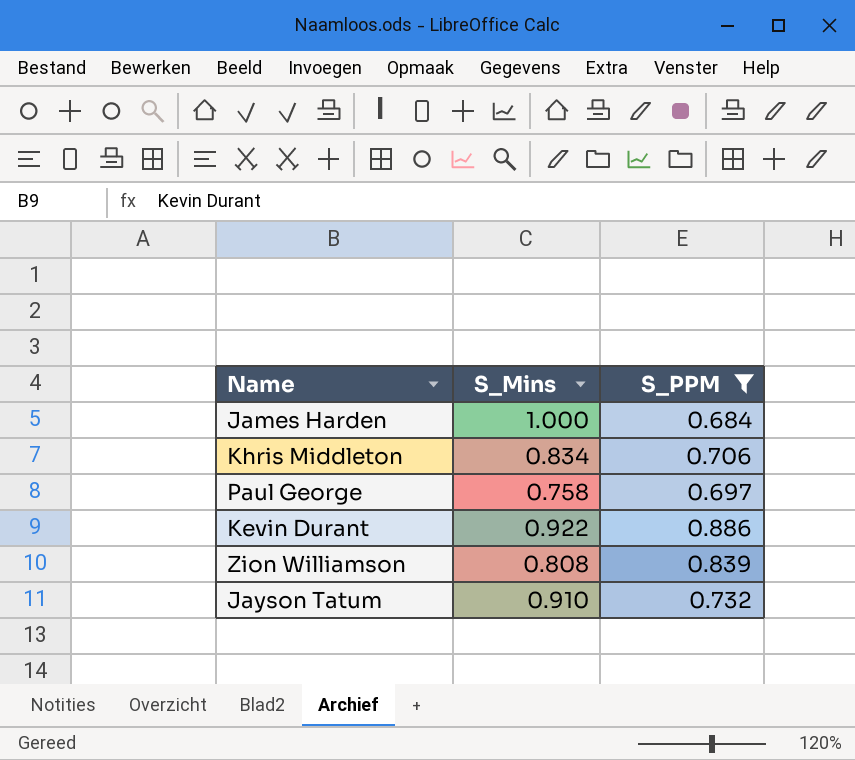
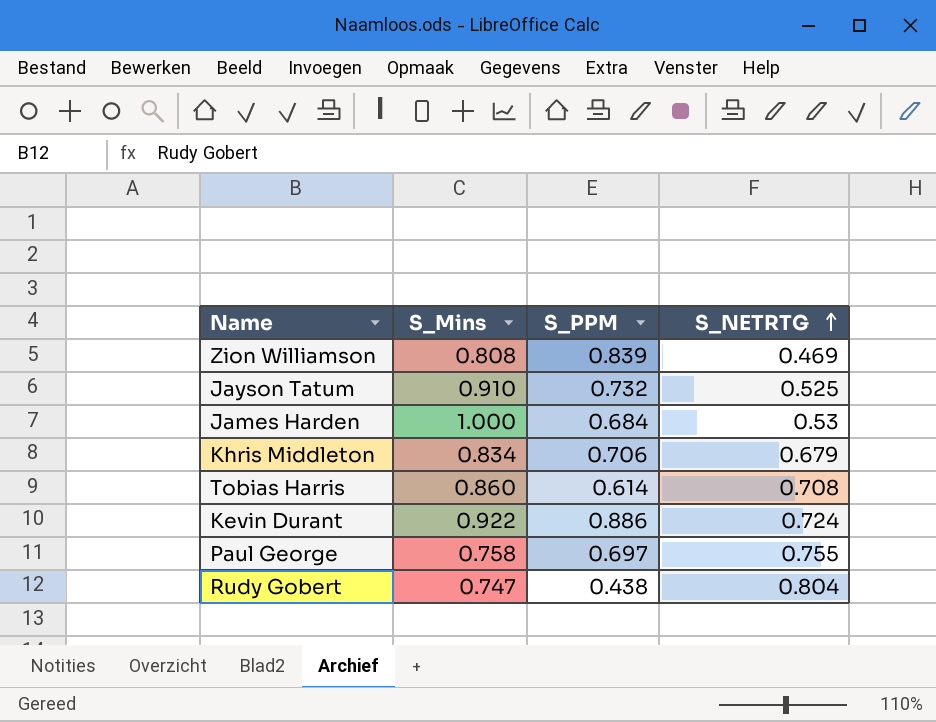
filter: S_PPM >= 0.684 -> none
row order: none -> S_NETRTG ascending
column S_NETRTG | position: none -> 4

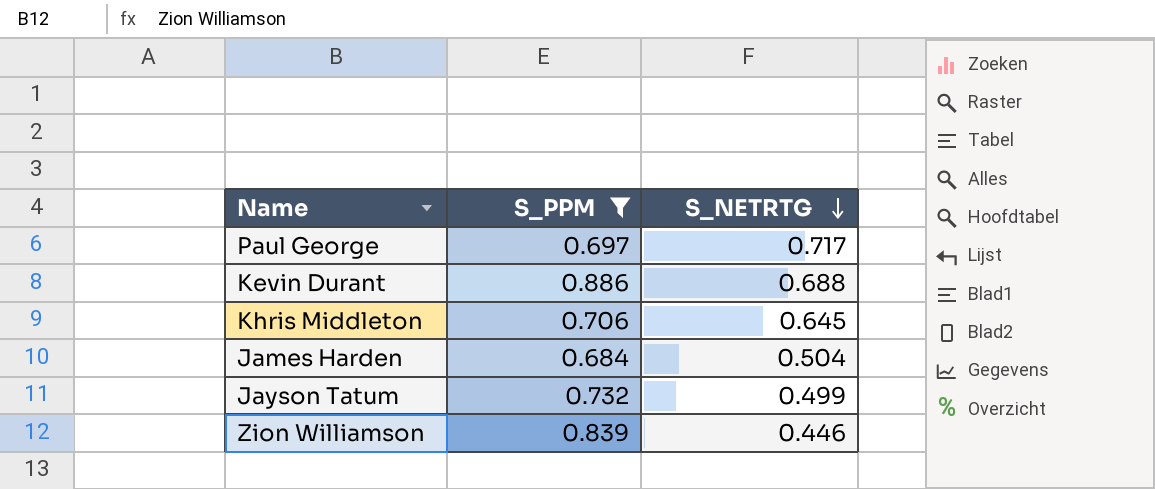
filter: none -> S_PPM >= 0.684
row order: S_NETRTG ascending -> S_NETRTG descending
column S_Mins | position: 2 -> none
Paul George | S_NETRTG: 0.755 -> 0.717
Kevin Durant | S_NETRTG: 0.724 -> 0.688
Khris Middleton | S_NETRTG: 0.679 -> 0.645
James Harden | S_NETRTG: 0.53 -> 0.504
Jayson Tatum | S_NETRTG: 0.525 -> 0.499
Zion Williamson | S_NETRTG: 0.469 -> 0.446

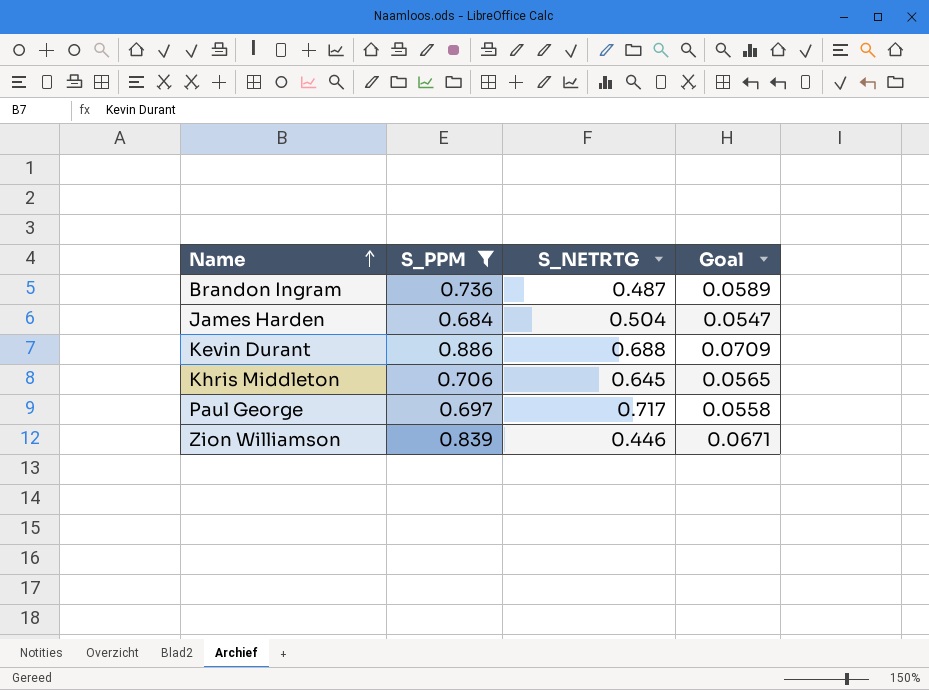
row order: S_NETRTG descending -> Name ascending
column Goal | formula: none -> [S_PPM] * 0.08
row Jayson Tatum: 0.732 | 0.499 -> none
row Brandon Ingram: none -> 0.736 | 0.487 | 0.0589

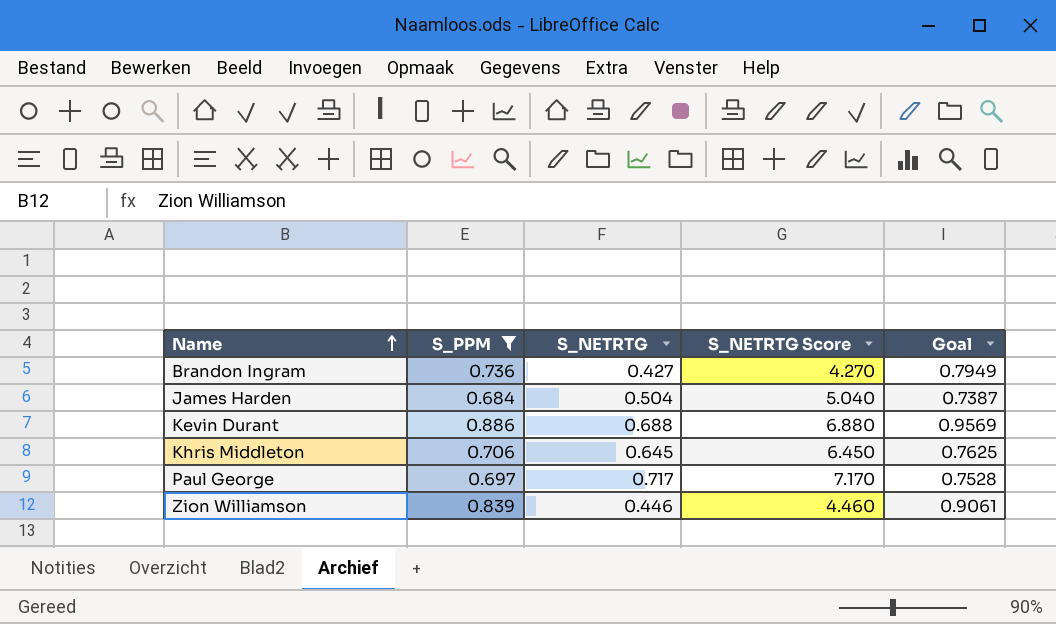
column S_NETRTG Score | formula: none -> [S_NETRTG] * 10
column Goal | formula: [S_PPM] * 0.08 -> [S_PPM] * 1.08
Brandon Ingram | S_NETRTG: 0.487 -> 0.427

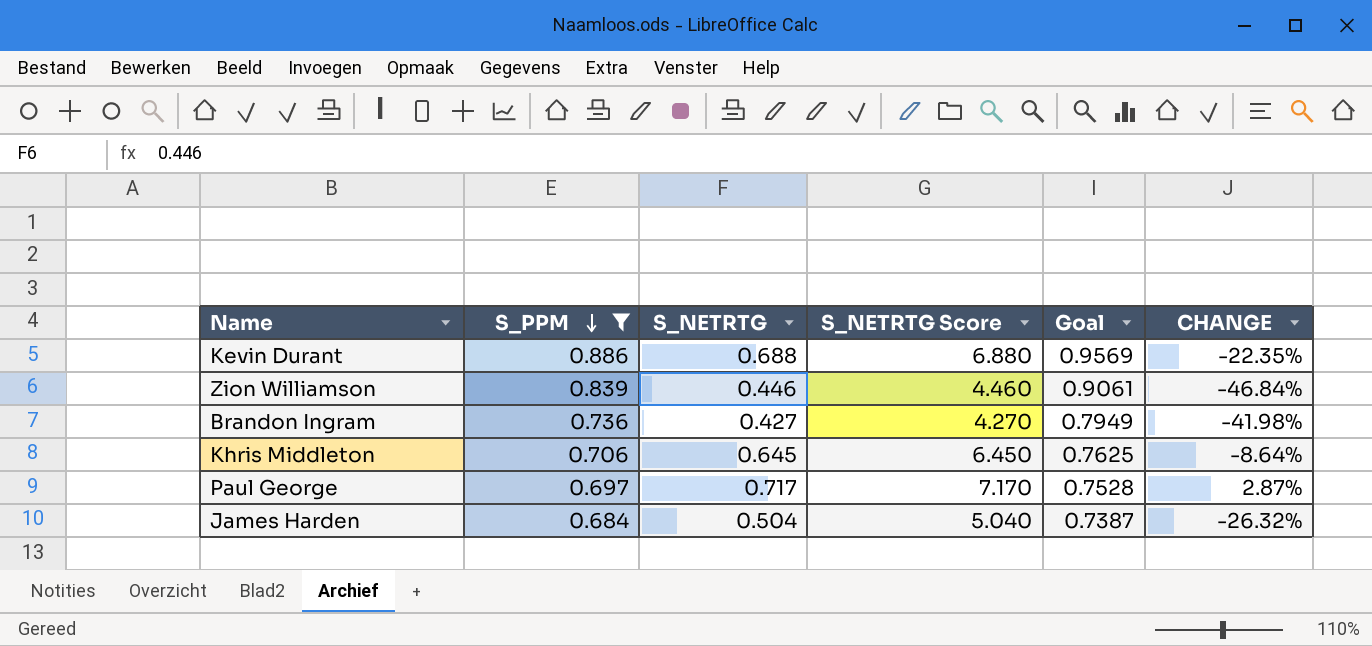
row order: Name ascending -> S_PPM descending
column CHANGE | formula: none -> ([S_NETRTG] - [S_PPM]) / [S_PPM]

